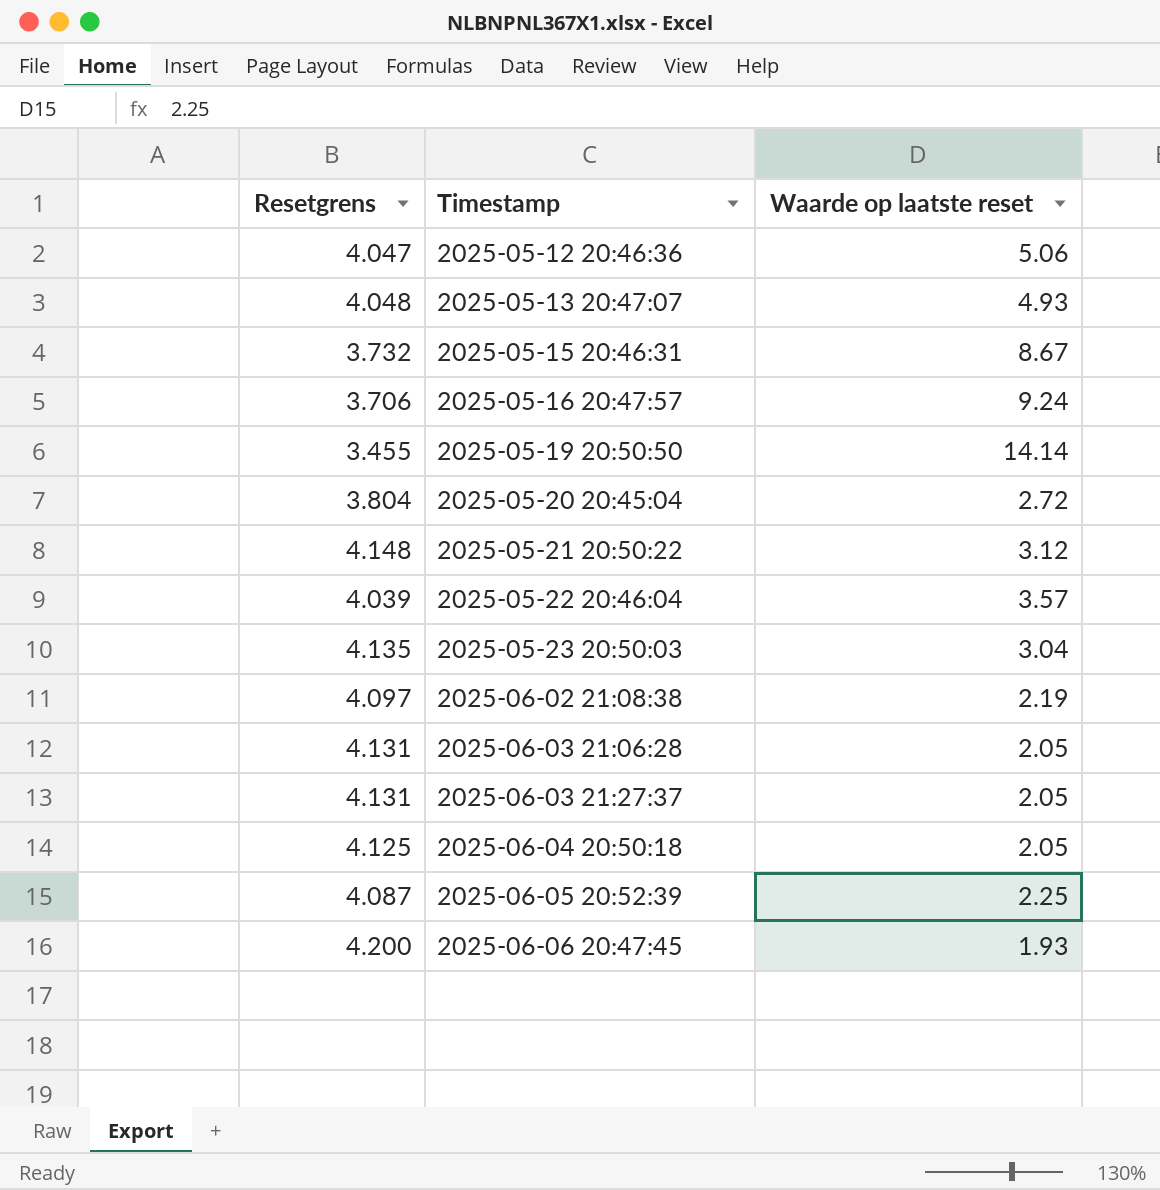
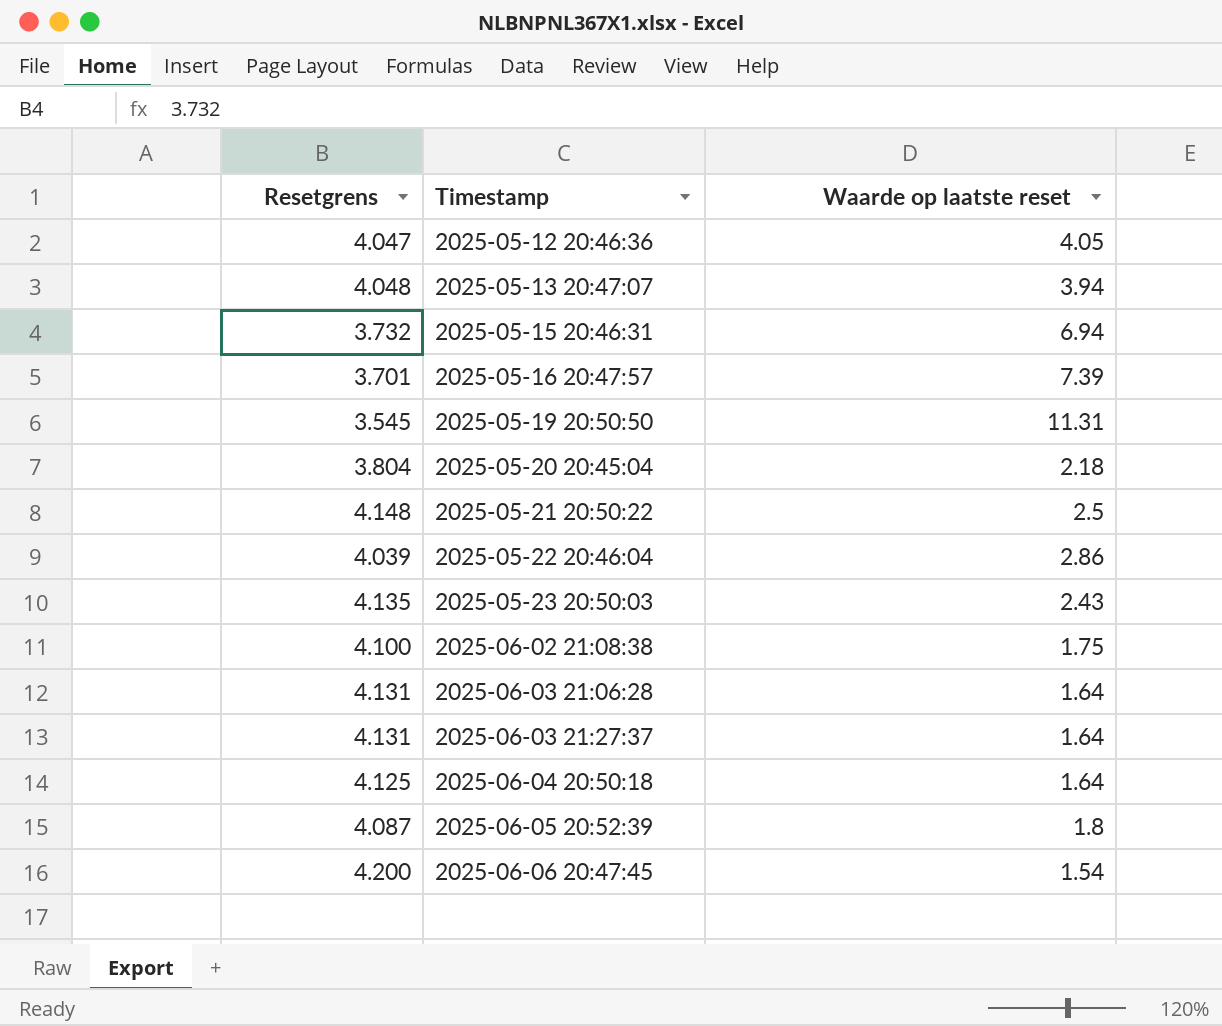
2025-05-12 20:46:36 | Waarde op laatste reset: 5.06 -> 4.05
2025-05-13 20:47:07 | Waarde op laatste reset: 4.93 -> 3.94
2025-05-15 20:46:31 | Waarde op laatste reset: 8.67 -> 6.94
2025-05-16 20:47:57 | Resetgrens: 3.706 -> 3.701
2025-05-16 20:47:57 | Waarde op laatste reset: 9.24 -> 7.39
2025-05-19 20:50:50 | Resetgrens: 3.455 -> 3.545
2025-05-19 20:50:50 | Waarde op laatste reset: 14.14 -> 11.31
2025-05-20 20:45:04 | Waarde op laatste reset: 2.72 -> 2.18
2025-05-21 20:50:22 | Waarde op laatste reset: 3.12 -> 2.5
2025-05-22 20:46:04 | Waarde op laatste reset: 3.57 -> 2.86
2025-05-23 20:50:03 | Waarde op laatste reset: 3.04 -> 2.43
2025-06-02 21:08:38 | Resetgrens: 4.097 -> 4.100
2025-06-02 21:08:38 | Waarde op laatste reset: 2.19 -> 1.75
2025-06-03 21:06:28 | Waarde op laatste reset: 2.05 -> 1.64
2025-06-03 21:27:37 | Waarde op laatste reset: 2.05 -> 1.64
2025-06-04 20:50:18 | Waarde op laatste reset: 2.05 -> 1.64
2025-06-05 20:52:39 | Waarde op laatste reset: 2.25 -> 1.8
2025-06-06 20:47:45 | Waarde op laatste reset: 1.93 -> 1.54

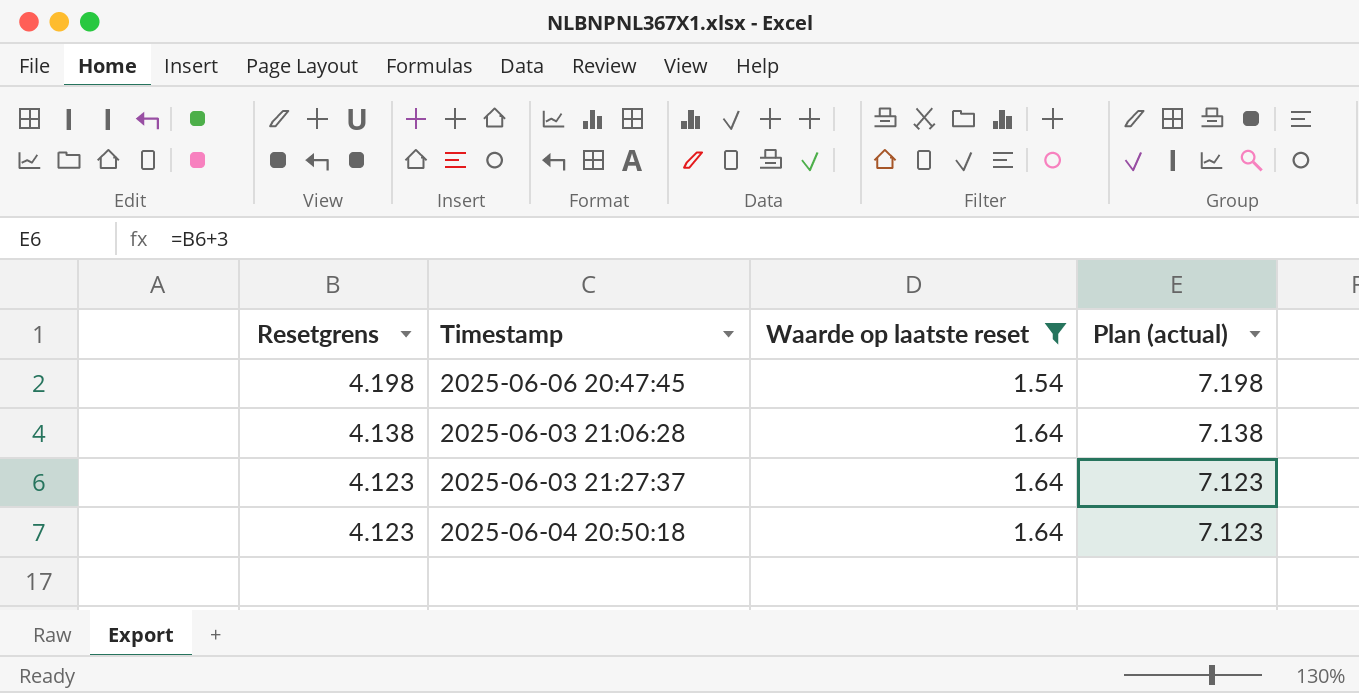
filter: none -> Waarde op laatste reset <= 1.64
row order: Timestamp ascending -> Resetgrens descending
column Plan (actual) | formula: none -> [Resetgrens] + 3
2025-06-06 20:47:45 | Resetgrens: 4.200 -> 4.198
2025-06-03 21:06:28 | Resetgrens: 4.131 -> 4.138
2025-06-03 21:27:37 | Resetgrens: 4.131 -> 4.123
2025-06-04 20:50:18 | Resetgrens: 4.125 -> 4.123

